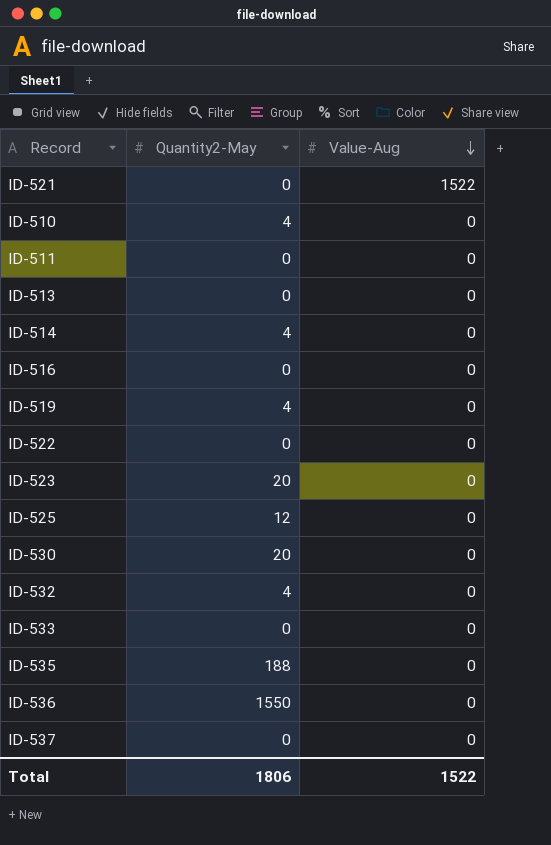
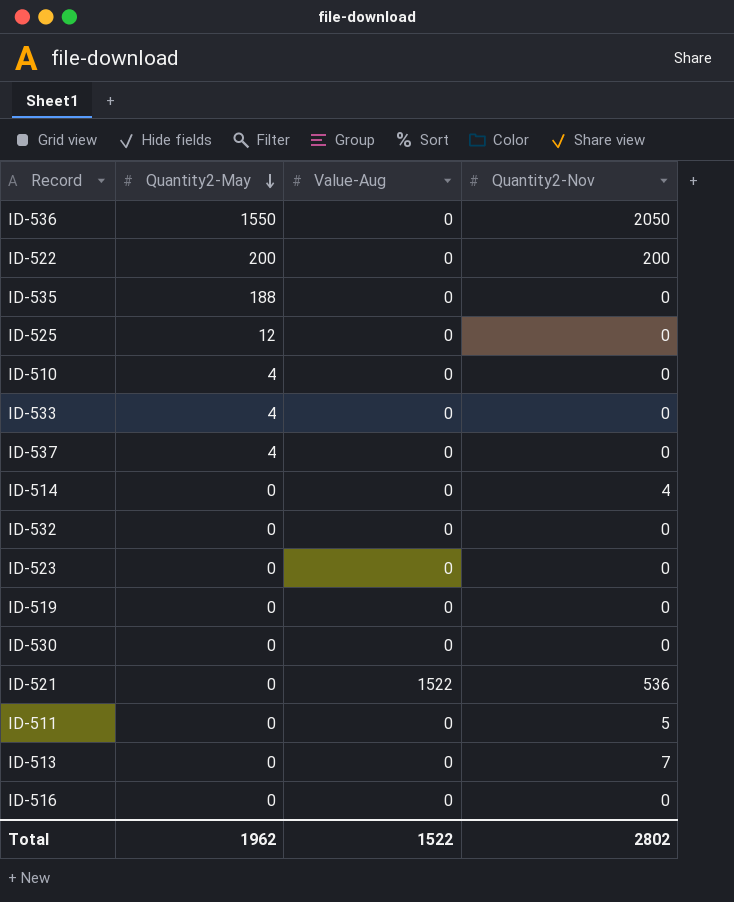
row order: Value-Aug descending -> Quantity2-May descending
column Quantity2-Nov | position: none -> 4
ID-522 | Quantity2-May: 0 -> 200
ID-533 | Quantity2-May: 0 -> 4
ID-537 | Quantity2-May: 0 -> 4
ID-514 | Quantity2-May: 4 -> 0
ID-532 | Quantity2-May: 4 -> 0
ID-523 | Quantity2-May: 20 -> 0
ID-519 | Quantity2-May: 4 -> 0
ID-530 | Quantity2-May: 20 -> 0
Total | Quantity2-May: 1806 -> 1962

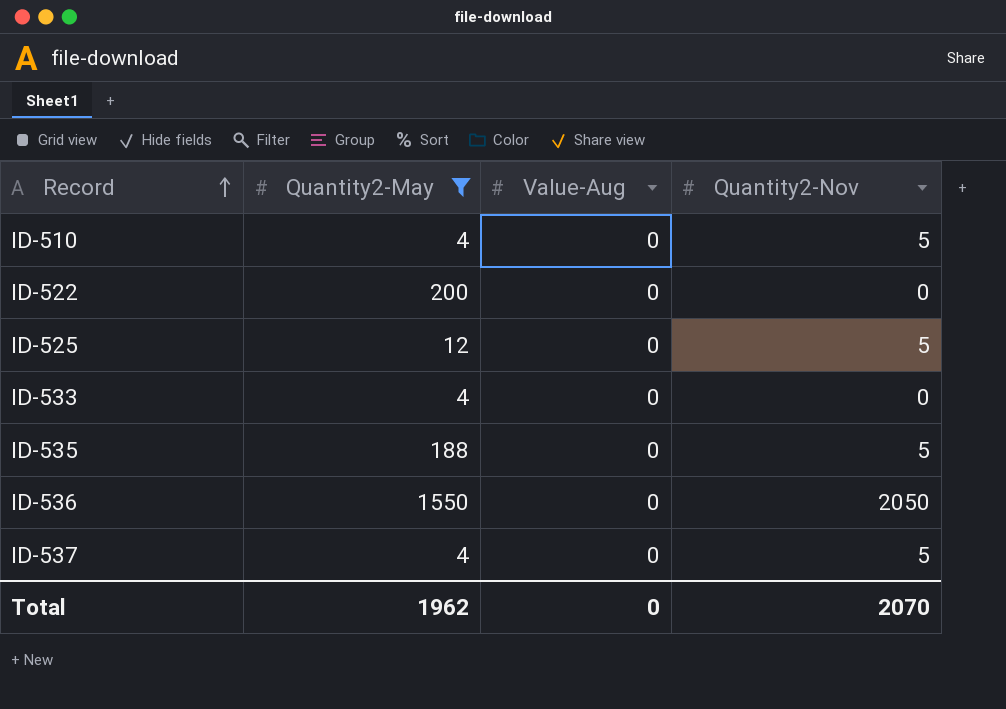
filter: none -> Quantity2-May != 0
row order: Quantity2-May descending -> Record ascending
ID-510 | Quantity2-Nov: 0 -> 5
ID-522 | Quantity2-Nov: 200 -> 0
ID-525 | Quantity2-Nov: 0 -> 5
ID-535 | Quantity2-Nov: 0 -> 5
ID-537 | Quantity2-Nov: 0 -> 5
Total | Value-Aug: 1522 -> 0
Total | Quantity2-Nov: 2802 -> 2070

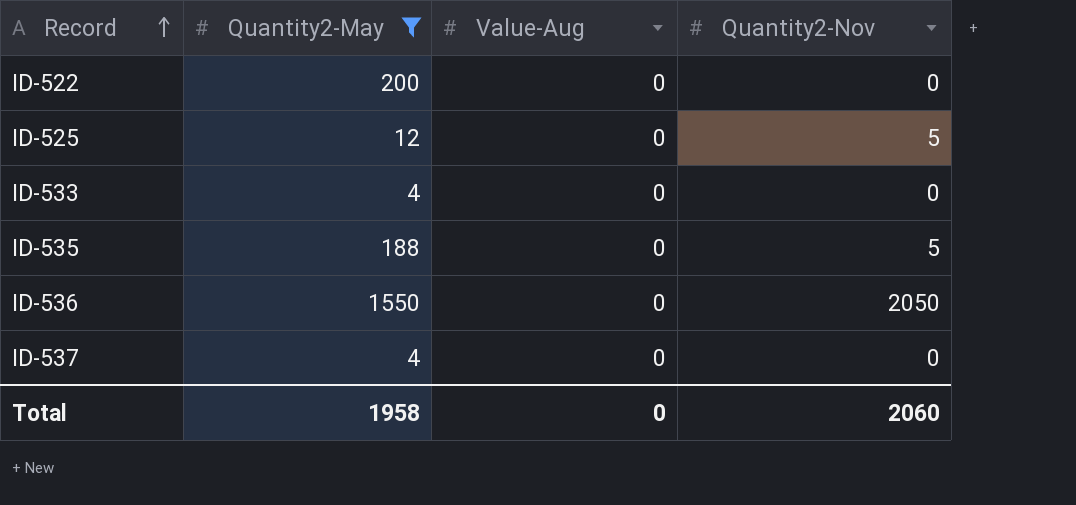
row ID-510: 4 | 0 | 5 -> none
ID-537 | Quantity2-Nov: 5 -> 0
Total | Quantity2-May: 1962 -> 1958
Total | Quantity2-Nov: 2070 -> 2060

